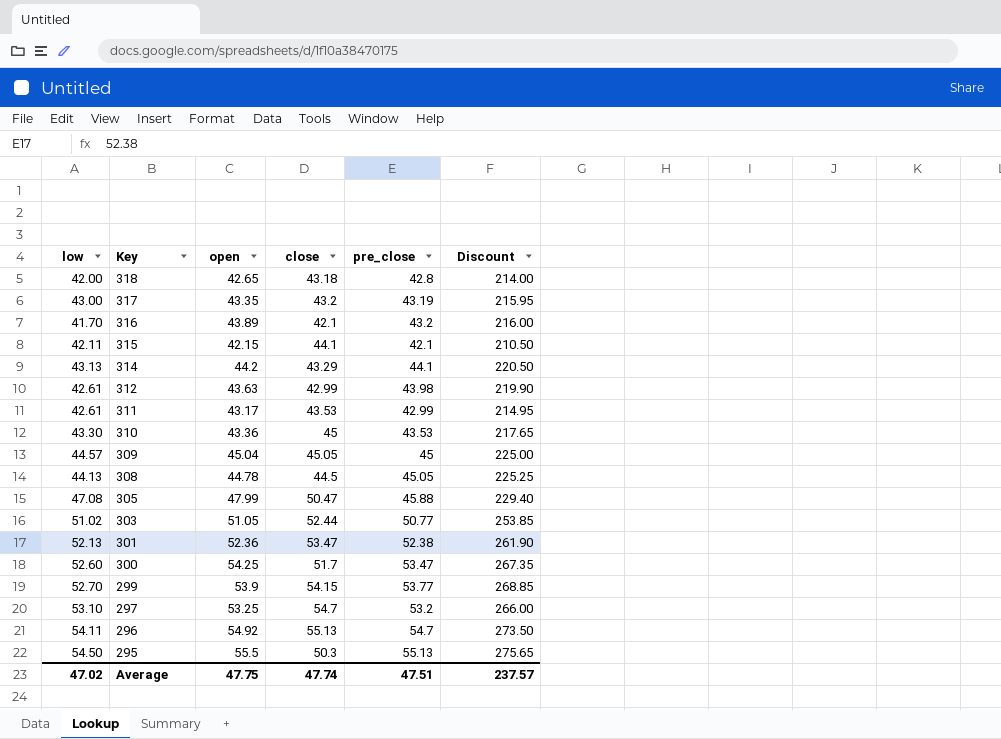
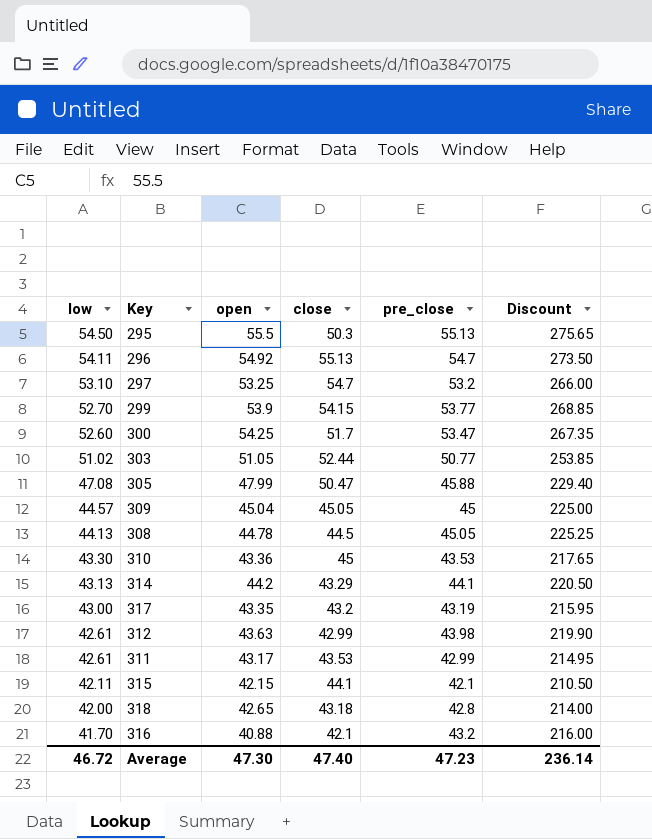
row order: Key descending -> low descending
row 301: 52.13 | 52.36 | 53.47 | 52.38 | 261.90 -> none
316 | open: 43.89 -> 40.88
Average | low: 47.02 -> 46.72
Average | open: 47.75 -> 47.30
Average | close: 47.74 -> 47.40
Average | pre_close: 47.51 -> 47.23
Average | Discount: 237.57 -> 236.14

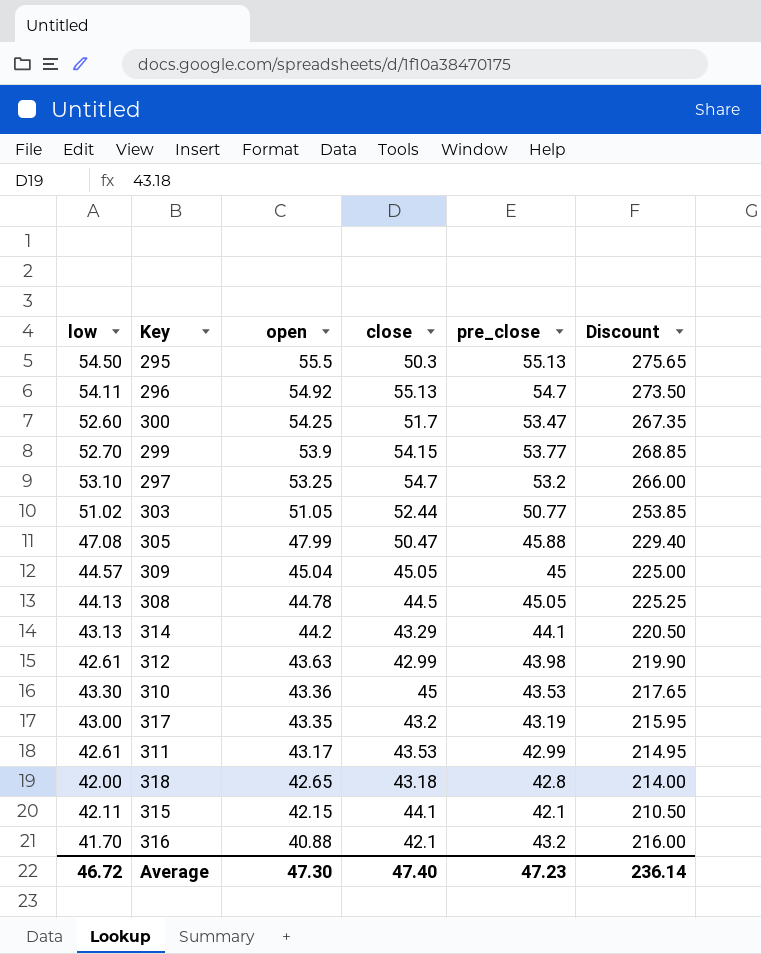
row order: low descending -> open descending

